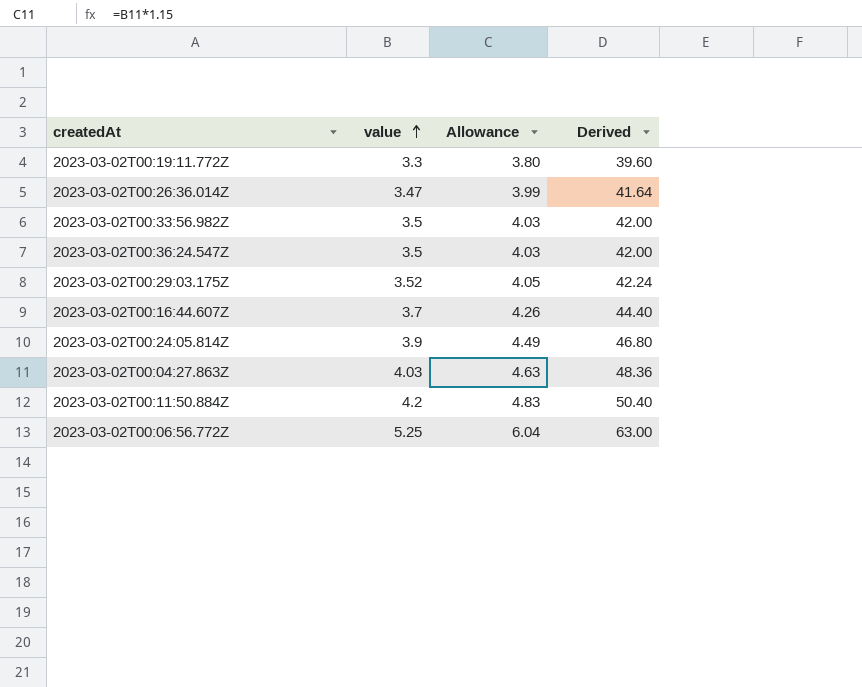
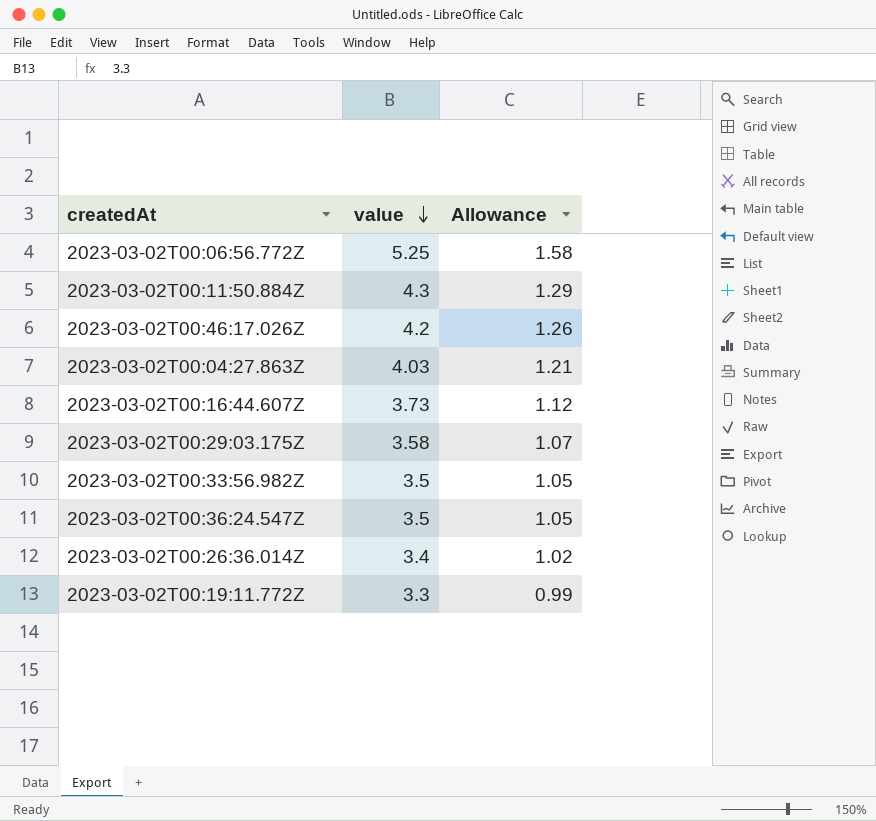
row order: value ascending -> value descending
column Derived | formula: [value] * 12 -> none
column Allowance | formula: [value] * 1.15 -> [value] * 0.3
row 2023-03-02T00:24:05.814Z: 3.9 | 4.49 | 46.80 -> none
2023-03-02T00:11:50.884Z | value: 4.2 -> 4.3
row 2023-03-02T00:46:17.026Z: none -> 4.2 | 1.26
2023-03-02T00:16:44.607Z | value: 3.7 -> 3.73
2023-03-02T00:29:03.175Z | value: 3.52 -> 3.58
2023-03-02T00:26:36.014Z | value: 3.47 -> 3.4

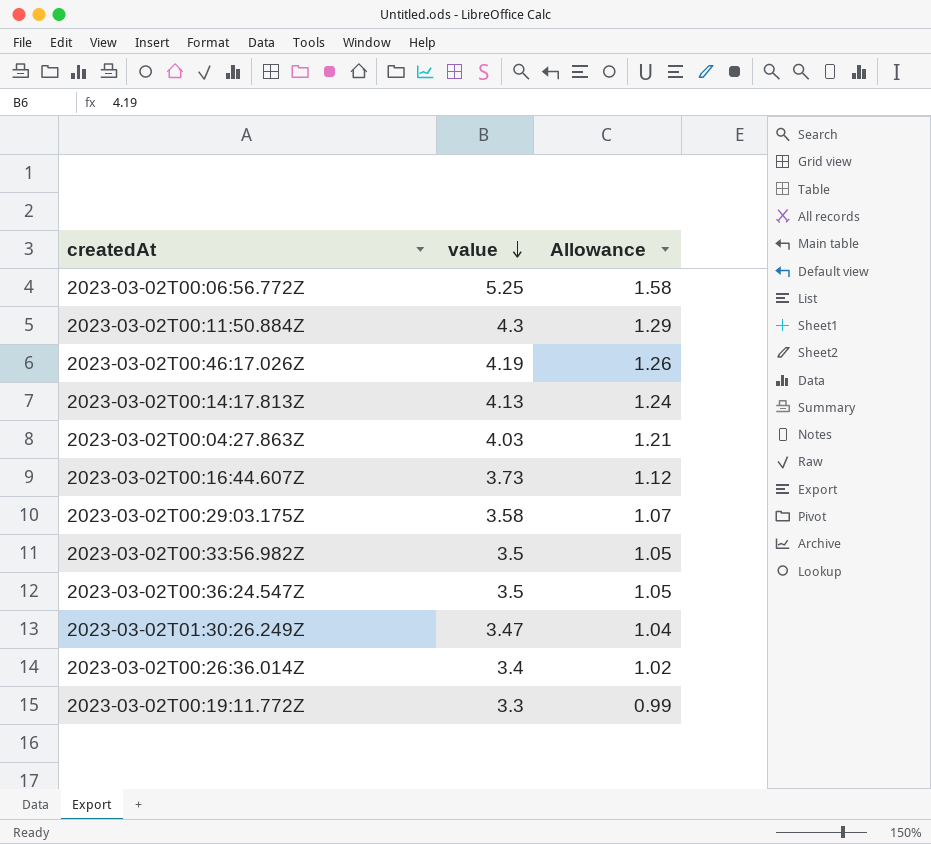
2023-03-02T00:46:17.026Z | value: 4.2 -> 4.19
row 2023-03-02T00:14:17.813Z: none -> 4.13 | 1.24
row 2023-03-02T01:30:26.249Z: none -> 3.47 | 1.04

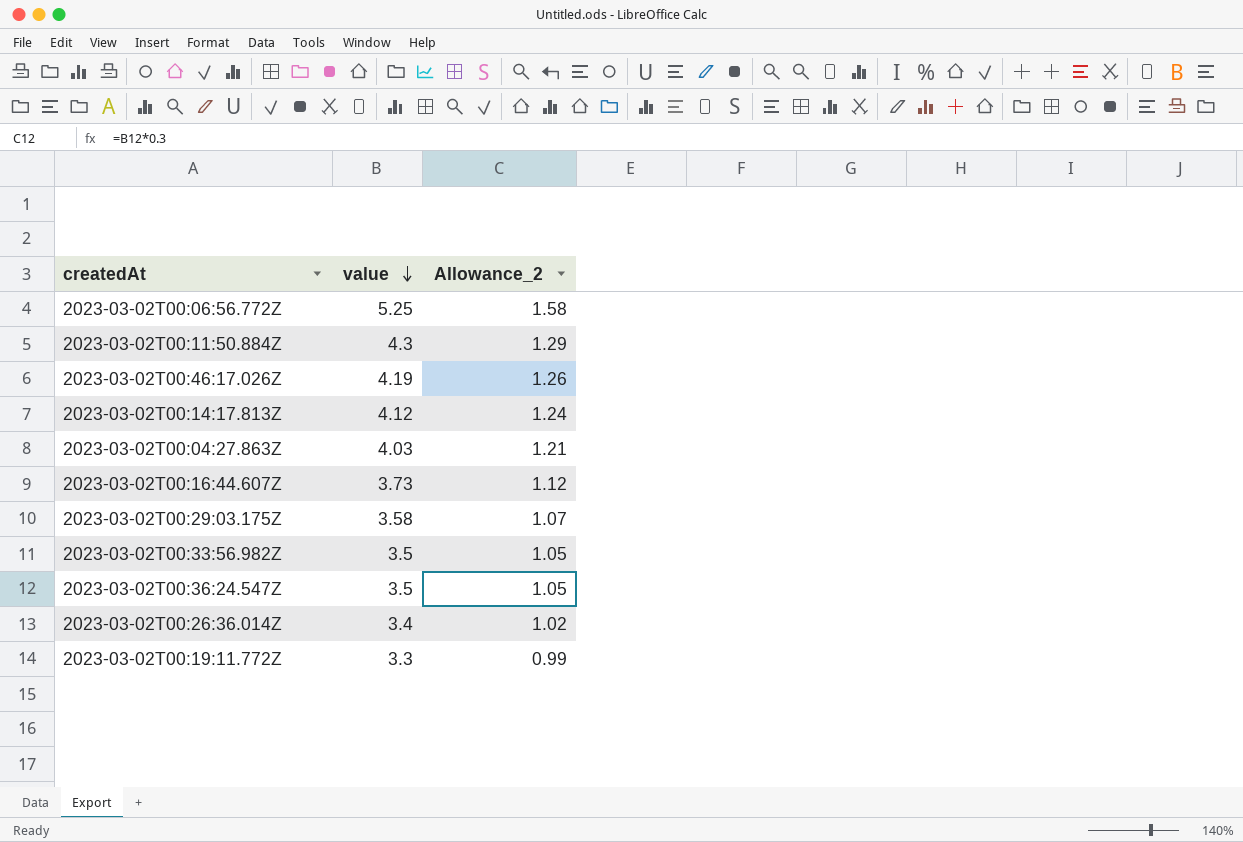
column name: Allowance -> Allowance_2
row 2023-03-02T01:30:26.249Z: 3.47 | 1.04 -> none
2023-03-02T00:14:17.813Z | value: 4.13 -> 4.12

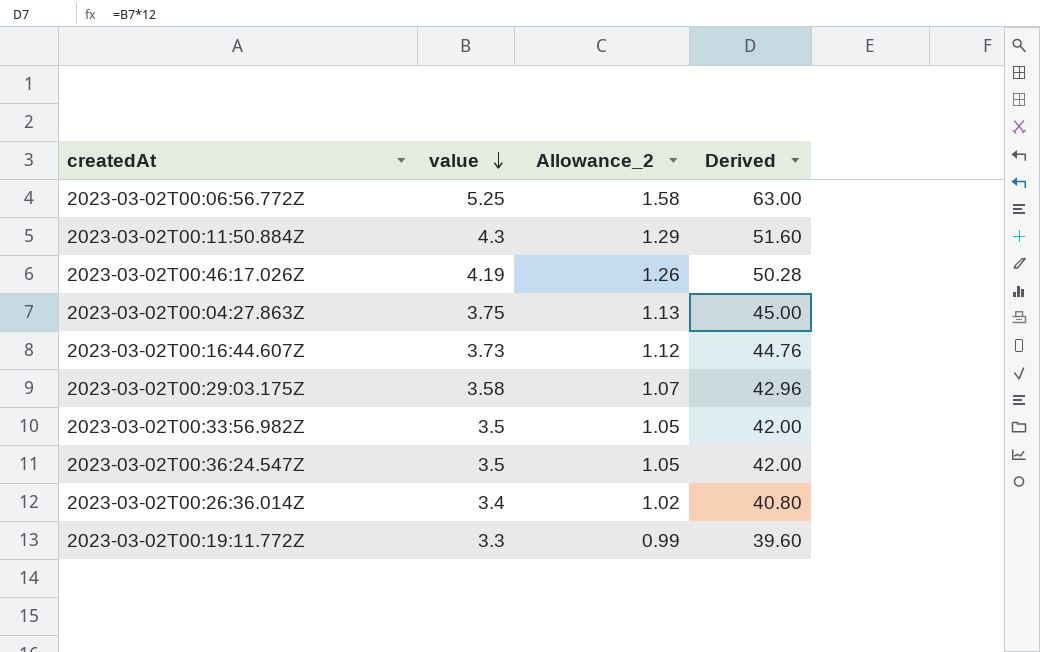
column Derived | formula: none -> [value] * 12
row 2023-03-02T00:14:17.813Z: 4.12 | 1.24 -> none
2023-03-02T00:04:27.863Z | value: 4.03 -> 3.75
2023-03-02T00:04:27.863Z | Allowance_2: 1.21 -> 1.13

